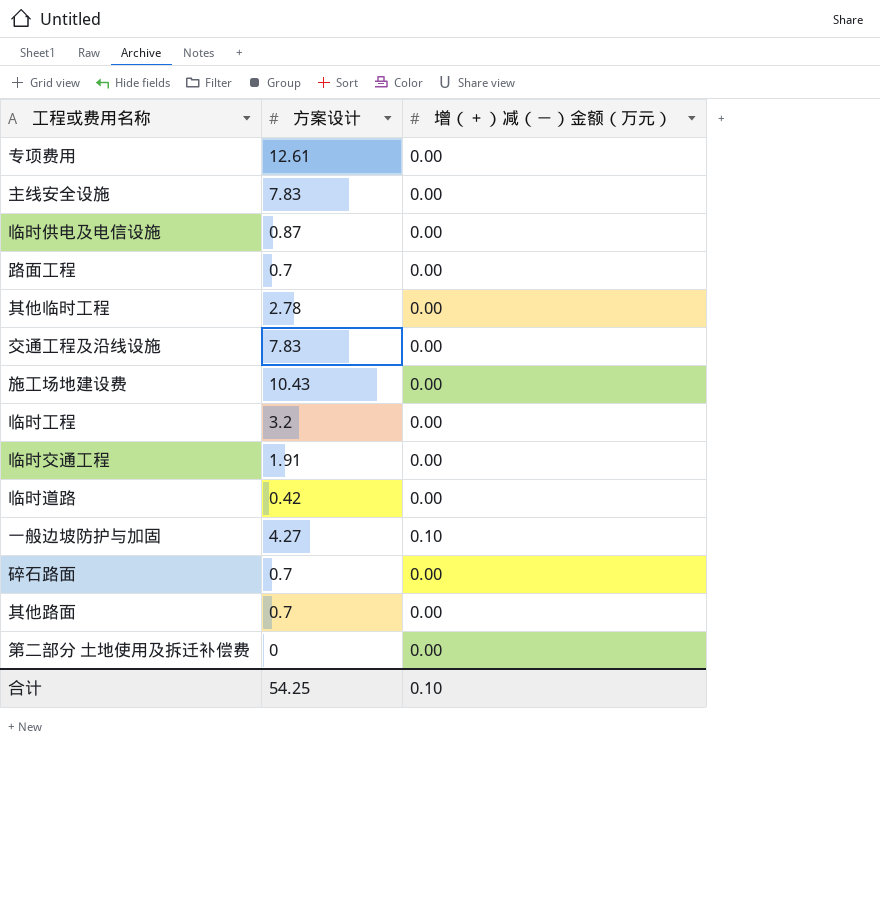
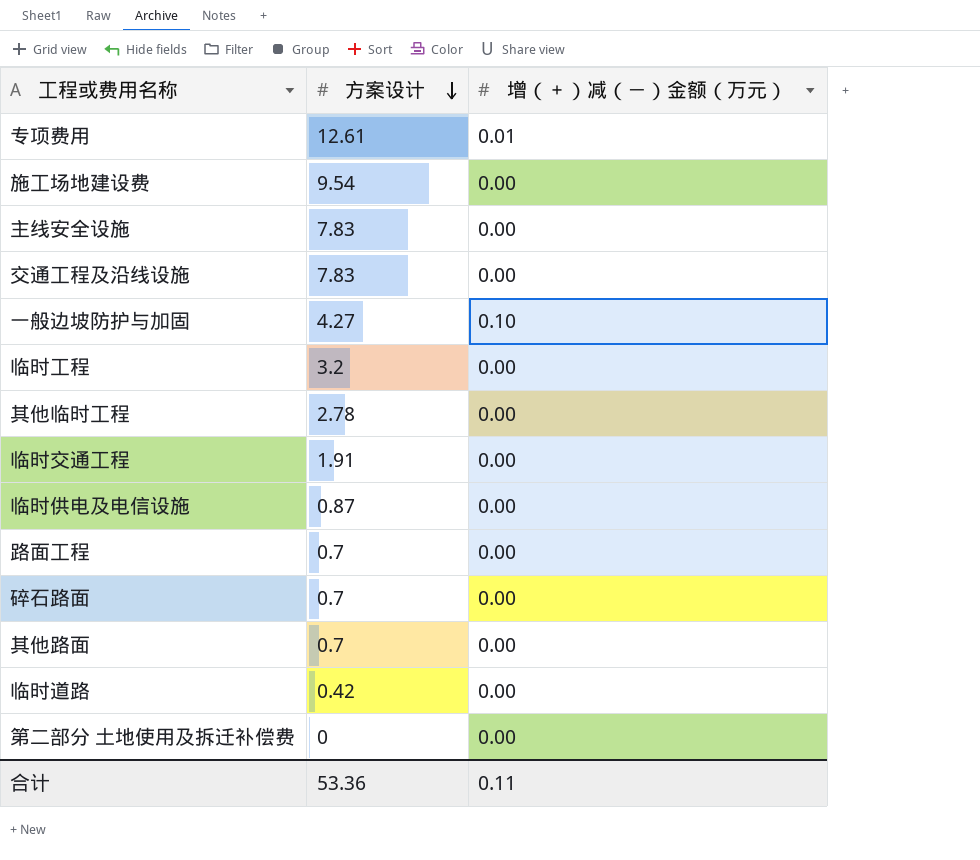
row order: none -> 方案设计 descending
专项费用 | 增（＋）减（－）金额（万元）: 0.00 -> 0.01
施工场地建设费 | 方案设计: 10.43 -> 9.54
合计 | 方案设计: 54.25 -> 53.36
合计 | 增（＋）减（－）金额（万元）: 0.10 -> 0.11

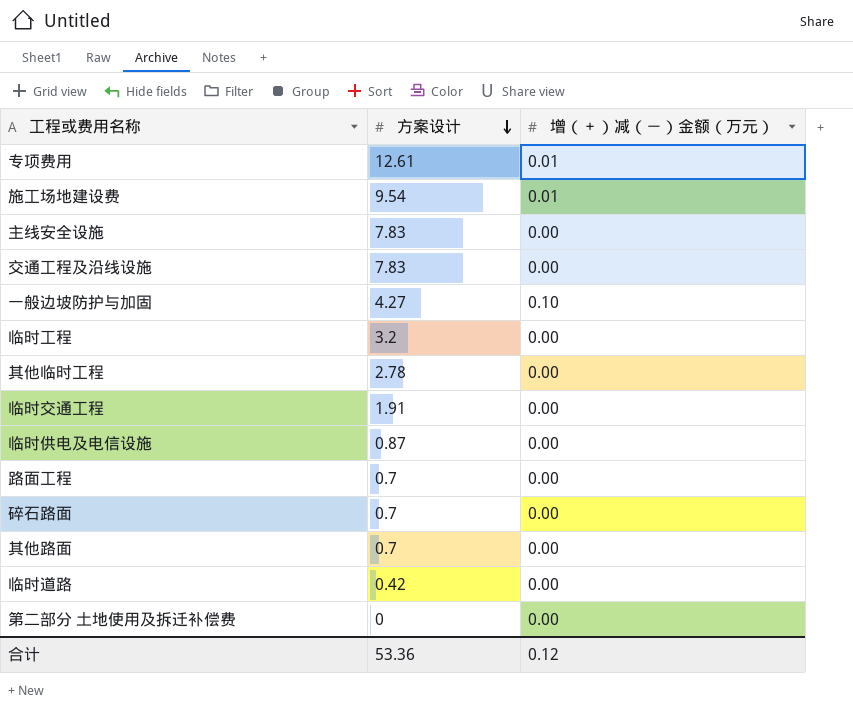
施工场地建设费 | 增（＋）减（－）金额（万元）: 0.00 -> 0.01
合计 | 增（＋）减（－）金额（万元）: 0.11 -> 0.12

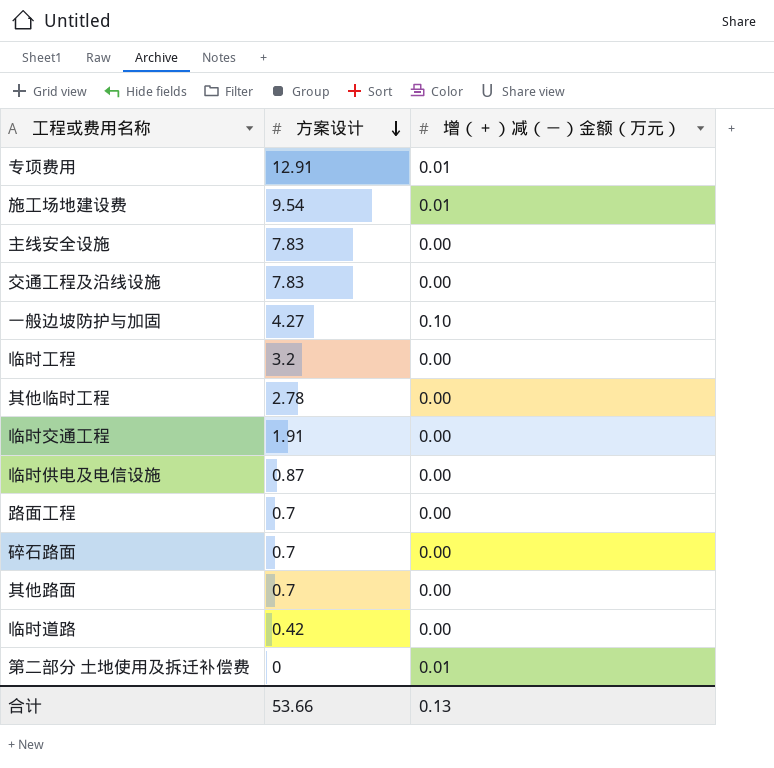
专项费用 | 方案设计: 12.61 -> 12.91
第二部分 土地使用及拆迁补偿费 | 增（＋）减（－）金额（万元）: 0.00 -> 0.01
合计 | 方案设计: 53.36 -> 53.66
合计 | 增（＋）减（－）金额（万元）: 0.12 -> 0.13

